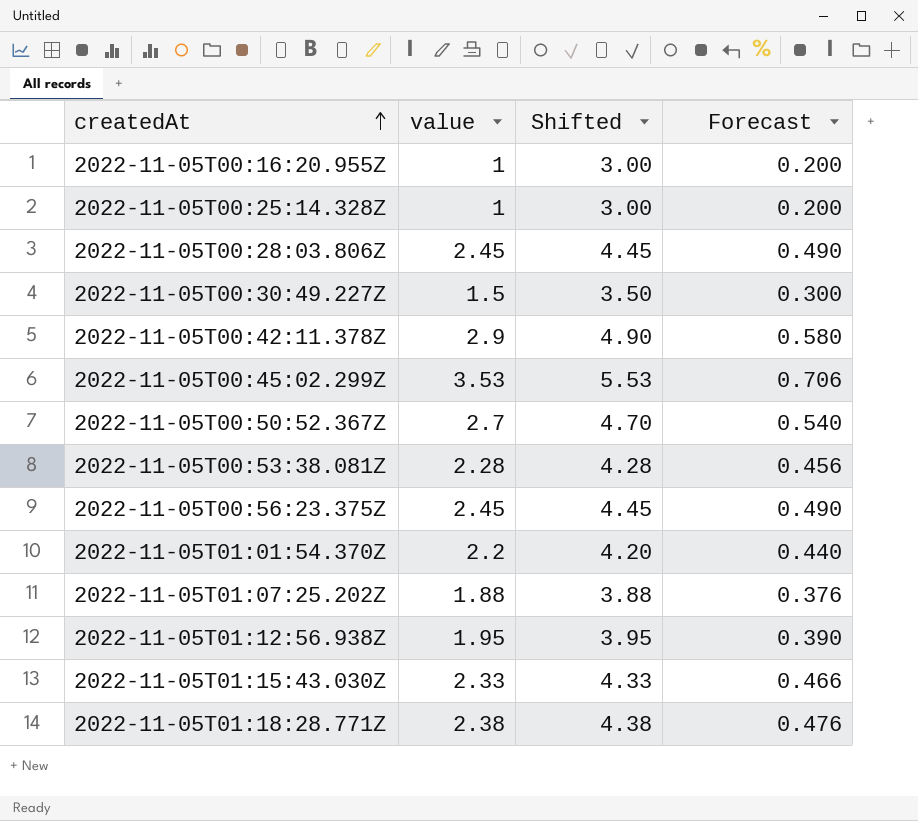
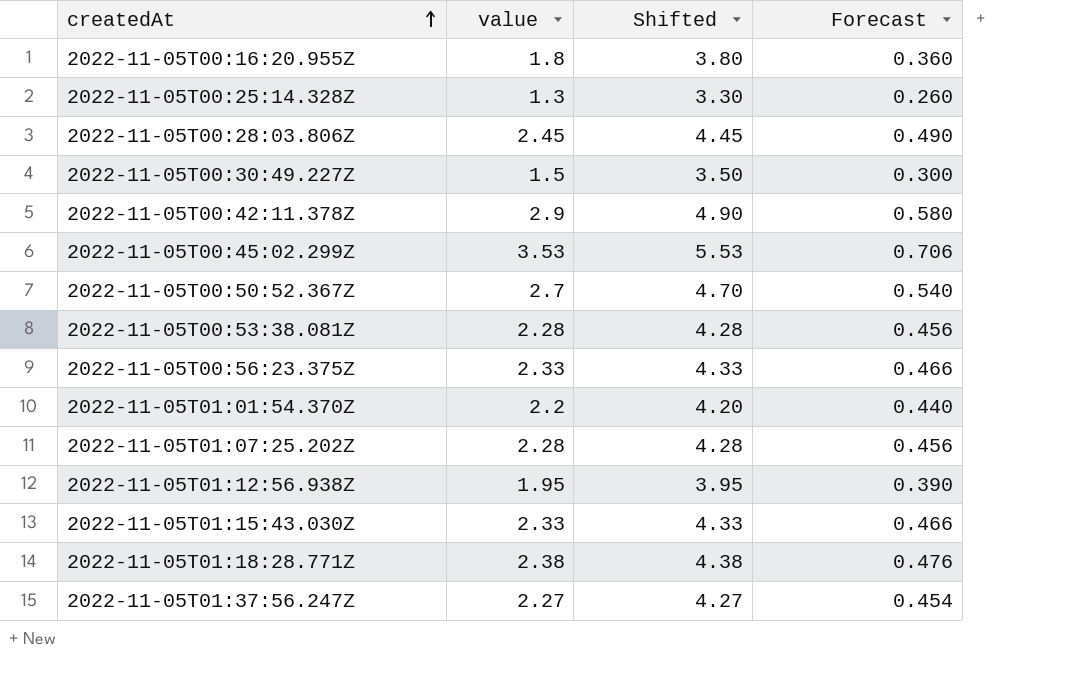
2022-11-05T00:16:20.955Z | value: 1 -> 1.8
2022-11-05T00:16:20.955Z | Shifted: 3.00 -> 3.80
2022-11-05T00:16:20.955Z | Forecast: 0.200 -> 0.360
2022-11-05T00:25:14.328Z | value: 1 -> 1.3
2022-11-05T00:25:14.328Z | Shifted: 3.00 -> 3.30
2022-11-05T00:25:14.328Z | Forecast: 0.200 -> 0.260
2022-11-05T00:56:23.375Z | value: 2.45 -> 2.33
2022-11-05T00:56:23.375Z | Shifted: 4.45 -> 4.33
2022-11-05T00:56:23.375Z | Forecast: 0.490 -> 0.466
2022-11-05T01:07:25.202Z | value: 1.88 -> 2.28
2022-11-05T01:07:25.202Z | Shifted: 3.88 -> 4.28
2022-11-05T01:07:25.202Z | Forecast: 0.376 -> 0.456
row 2022-11-05T01:37:56.247Z: none -> 2.27 | 4.27 | 0.454

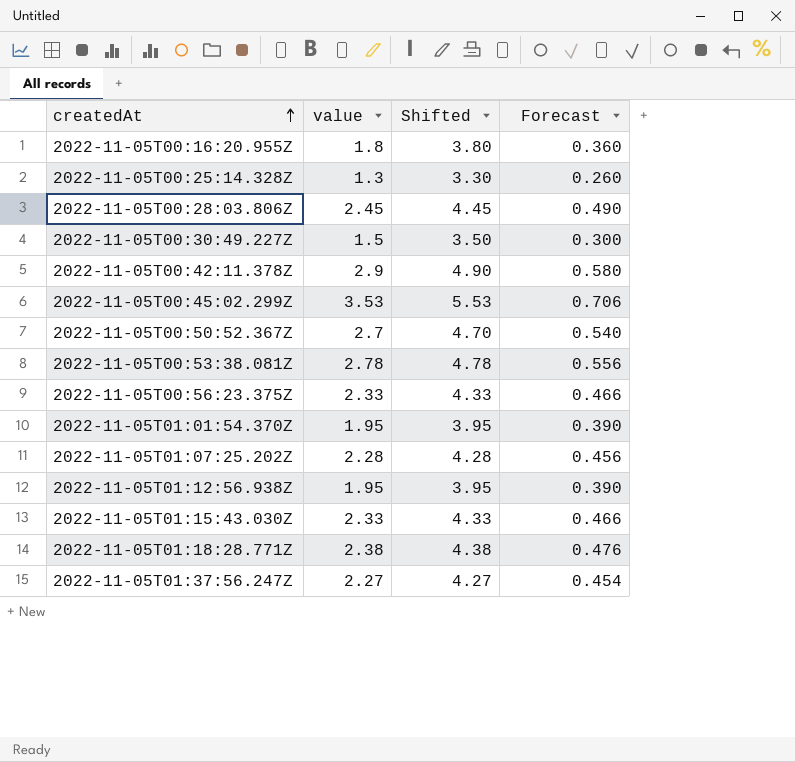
2022-11-05T00:53:38.081Z | value: 2.28 -> 2.78
2022-11-05T00:53:38.081Z | Shifted: 4.28 -> 4.78
2022-11-05T00:53:38.081Z | Forecast: 0.456 -> 0.556
2022-11-05T01:01:54.370Z | value: 2.2 -> 1.95
2022-11-05T01:01:54.370Z | Shifted: 4.20 -> 3.95
2022-11-05T01:01:54.370Z | Forecast: 0.440 -> 0.390

